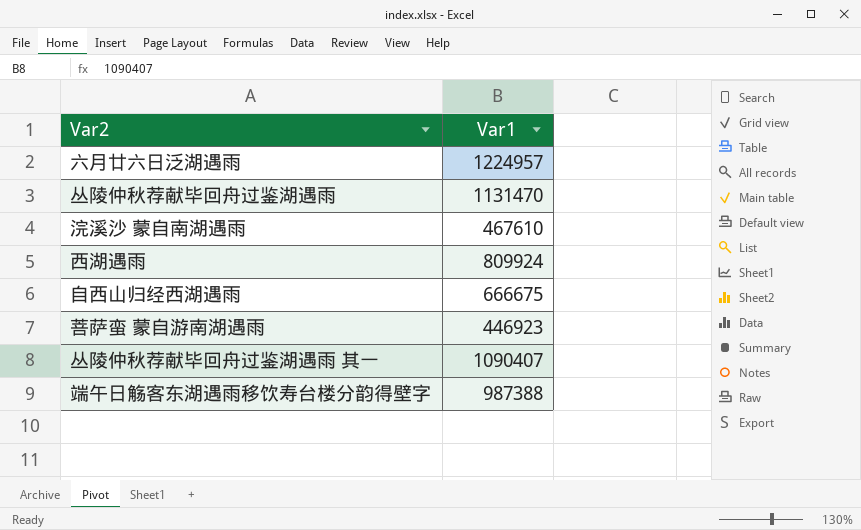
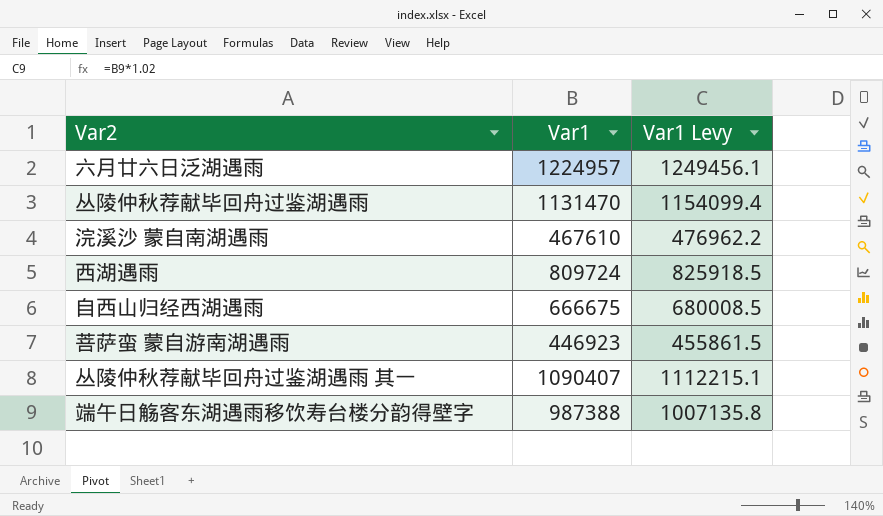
column Var1 Levy | formula: none -> [Var1] * 1.02
西湖遇雨 | Var1: 809924 -> 809724

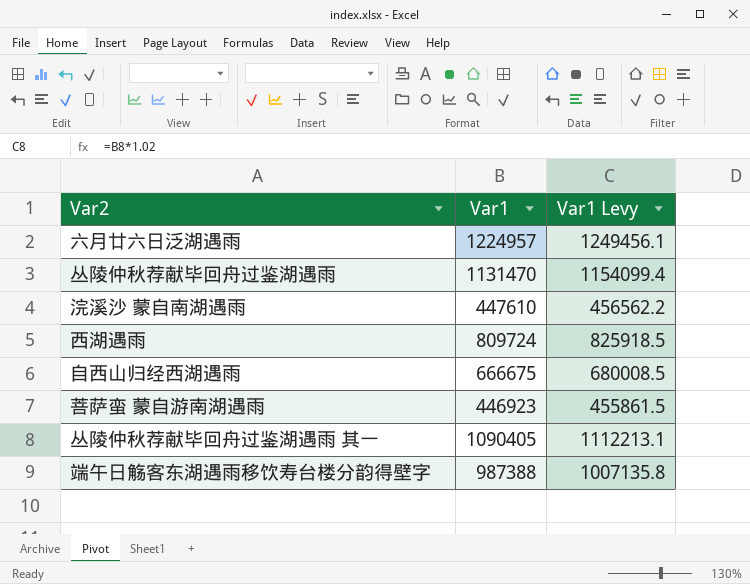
浣溪沙 蒙自南湖遇雨 | Var1: 467610 -> 447610
浣溪沙 蒙自南湖遇雨 | Var1 Levy: 476962.2 -> 456562.2
丛陵仲秋荐献毕回舟过鉴湖遇雨 其一 | Var1: 1090407 -> 1090405
丛陵仲秋荐献毕回舟过鉴湖遇雨 其一 | Var1 Levy: 1112215.1 -> 1112213.1

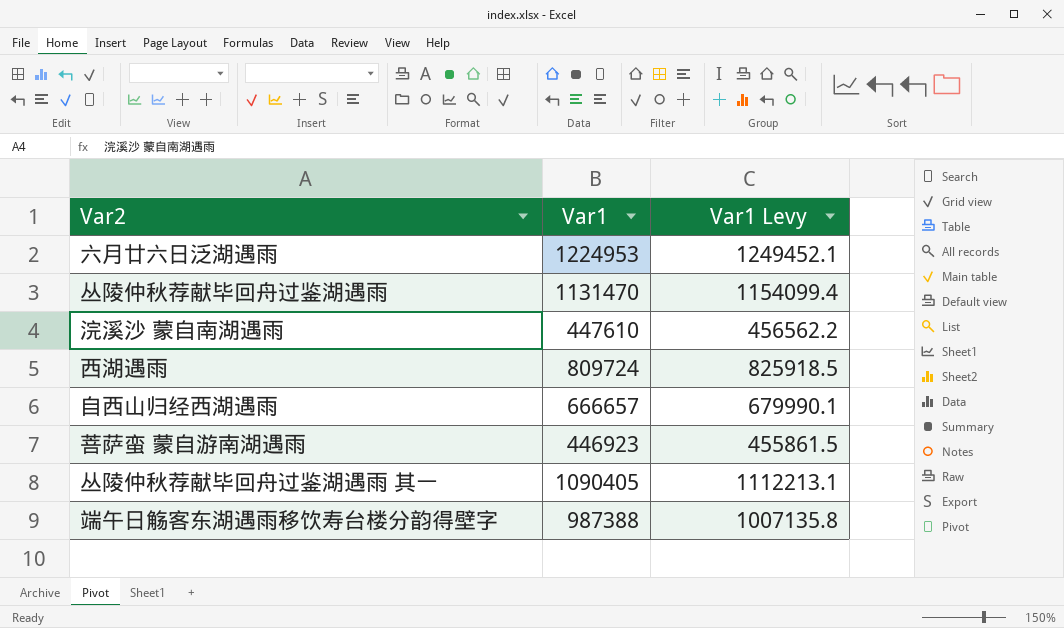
六月廿六日泛湖遇雨 | Var1: 1224957 -> 1224953
六月廿六日泛湖遇雨 | Var1 Levy: 1249456.1 -> 1249452.1
自西山归经西湖遇雨 | Var1: 666675 -> 666657
自西山归经西湖遇雨 | Var1 Levy: 680008.5 -> 679990.1

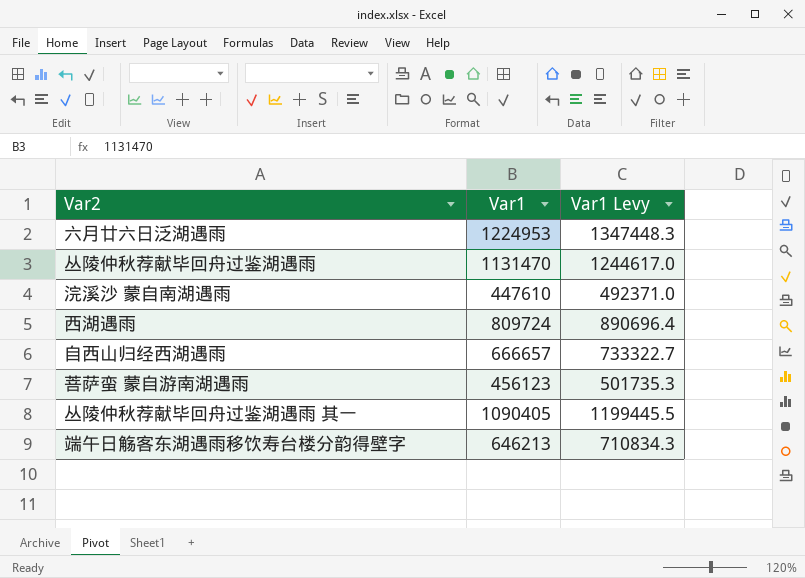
column Var1 Levy | formula: [Var1] * 1.02 -> [Var1] * 1.1
菩萨蛮 蒙自游南湖遇雨 | Var1: 446923 -> 456123
端午日觞客东湖遇雨移饮寿台楼分韵得壁字 | Var1: 987388 -> 646213

